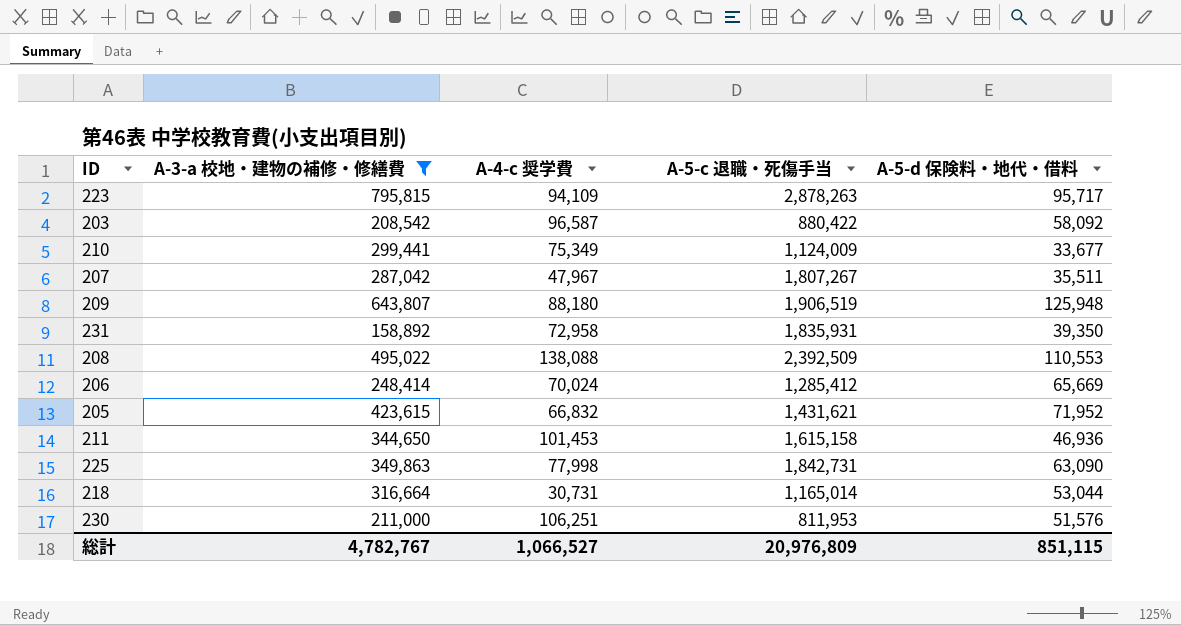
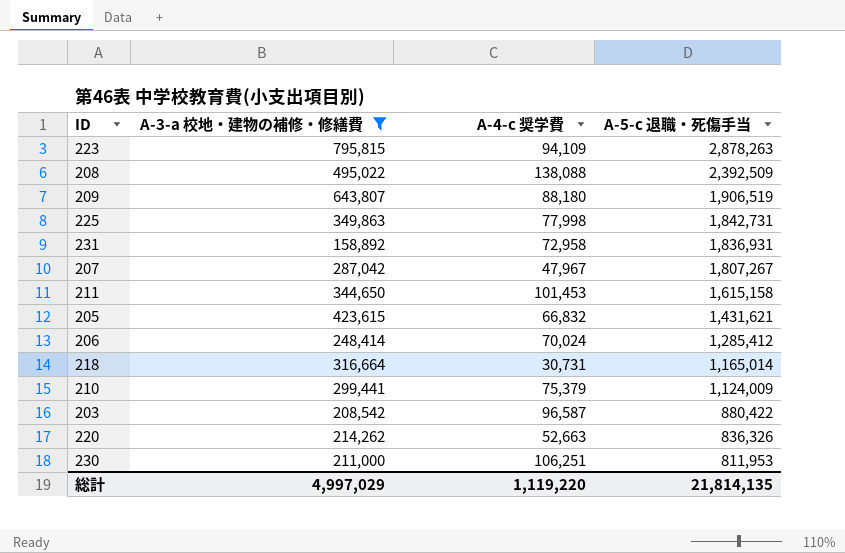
row order: none -> A-5-c 退職・死傷手当 descending
column A-5-d 保険料・地代・借料 | position: 5 -> none
231 | A-5-c 退職・死傷手当: 1,835,931 -> 1,836,931
210 | A-4-c 奨学費: 75,349 -> 75,379
row 220: none -> 214,262 | 52,663 | 836,326
総計 | A-3-a 校地・建物の補修・修繕費: 4,782,767 -> 4,997,029
総計 | A-4-c 奨学費: 1,066,527 -> 1,119,220
総計 | A-5-c 退職・死傷手当: 20,976,809 -> 21,814,135

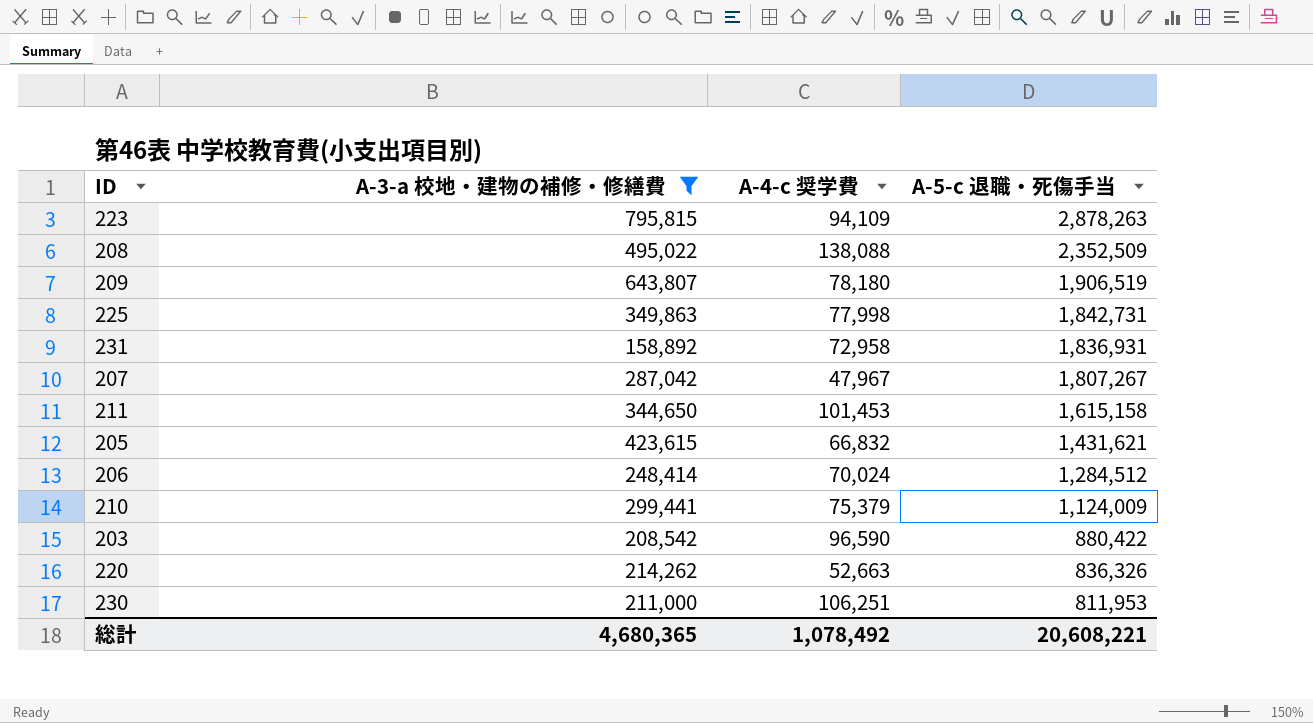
row 218: 316,664 | 30,731 | 1,165,014 -> none
208 | A-5-c 退職・死傷手当: 2,392,509 -> 2,352,509
209 | A-4-c 奨学費: 88,180 -> 78,180
206 | A-5-c 退職・死傷手当: 1,285,412 -> 1,284,512
203 | A-4-c 奨学費: 96,587 -> 96,590
総計 | A-3-a 校地・建物の補修・修繕費: 4,997,029 -> 4,680,365
総計 | A-4-c 奨学費: 1,119,220 -> 1,078,492
総計 | A-5-c 退職・死傷手当: 21,814,135 -> 20,608,221

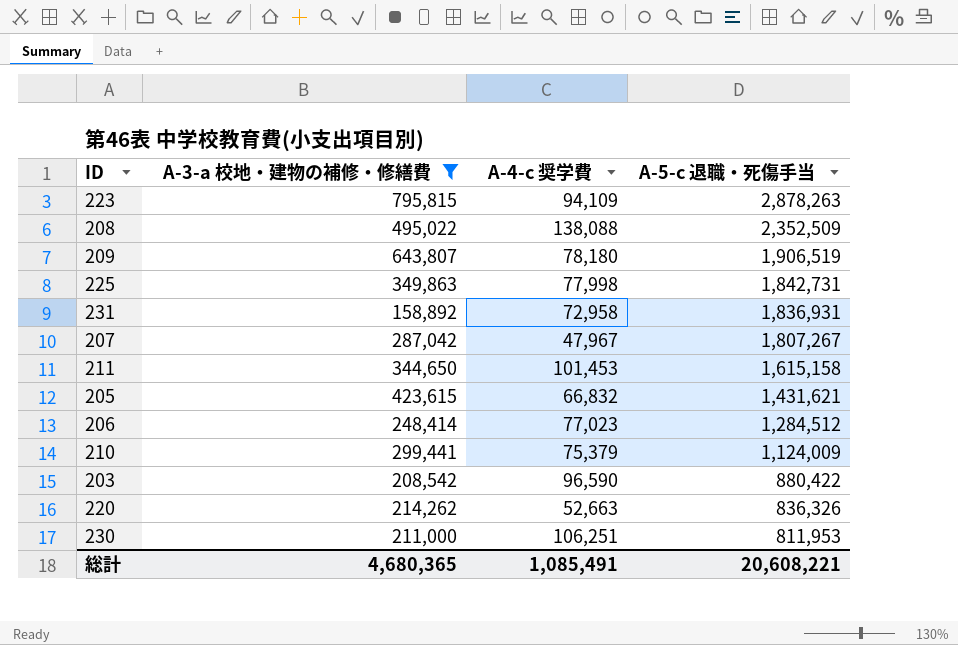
206 | A-4-c 奨学費: 70,024 -> 77,023
総計 | A-4-c 奨学費: 1,078,492 -> 1,085,491

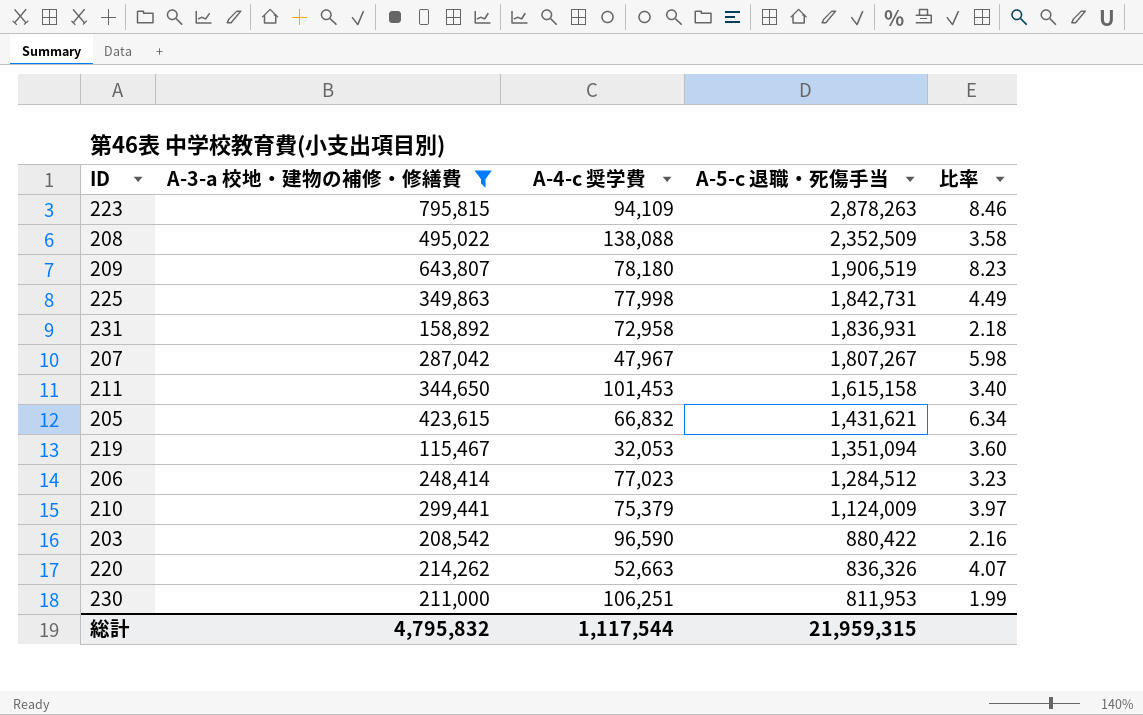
column 比率 | formula: none -> [A-3-a 校地・建物の補修・修繕費] / [A-4-c 奨学費]
row 219: none -> 115,467 | 32,053 | 1,351,094 | 3.60
総計 | A-3-a 校地・建物の補修・修繕費: 4,680,365 -> 4,795,832
総計 | A-4-c 奨学費: 1,085,491 -> 1,117,544
総計 | A-5-c 退職・死傷手当: 20,608,221 -> 21,959,315

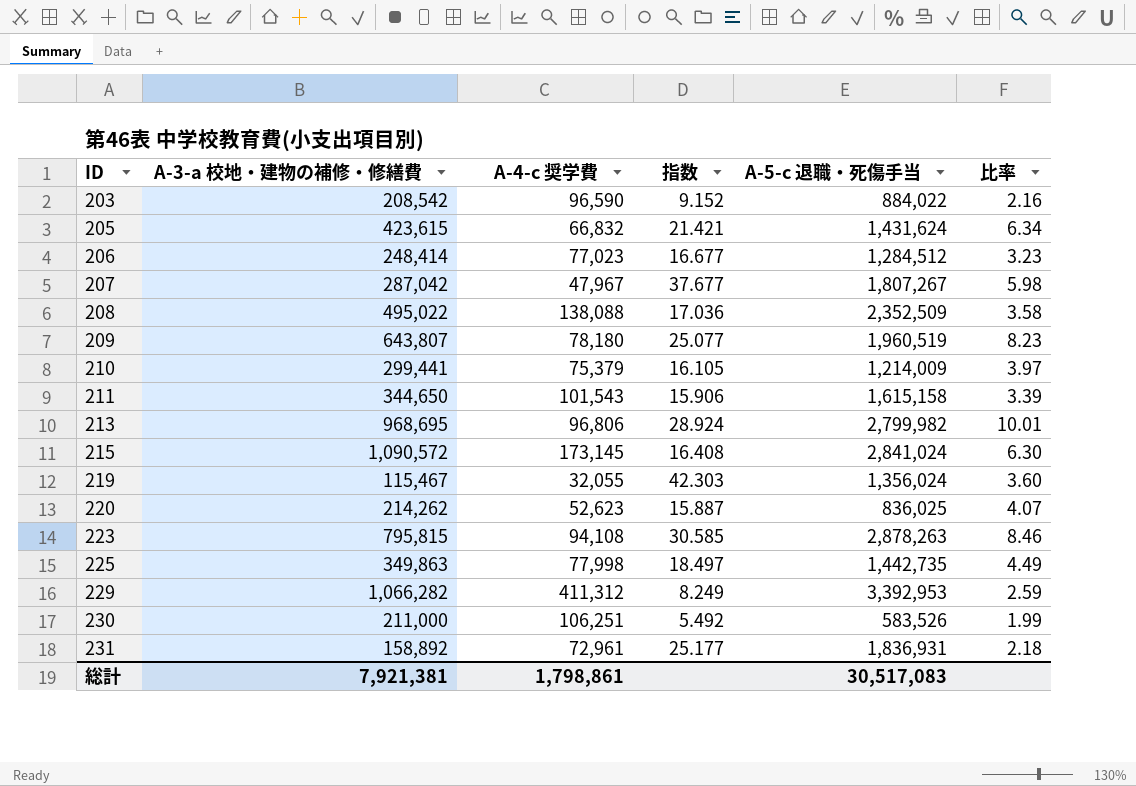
filter: A-3-a 校地・建物の補修・修繕費 <= 795,815 -> none
row order: A-5-c 退職・死傷手当 descending -> ID ascending
column 指数 | formula: none -> [A-5-c 退職・死傷手当] / [A-4-c 奨学費]
203 | A-5-c 退職・死傷手当: 880,422 -> 884,022
205 | A-5-c 退職・死傷手当: 1,431,621 -> 1,431,624
209 | A-5-c 退職・死傷手当: 1,906,519 -> 1,960,519
210 | A-5-c 退職・死傷手当: 1,124,009 -> 1,214,009
211 | A-4-c 奨学費: 101,453 -> 101,543
211 | 比率: 3.40 -> 3.39
219 | A-4-c 奨学費: 32,053 -> 32,055
219 | A-5-c 退職・死傷手当: 1,351,094 -> 1,356,024
220 | A-4-c 奨学費: 52,663 -> 52,623
220 | A-5-c 退職・死傷手当: 836,326 -> 836,025
223 | A-4-c 奨学費: 94,109 -> 94,108
225 | A-5-c 退職・死傷手当: 1,842,731 -> 1,442,735
230 | A-5-c 退職・死傷手当: 811,953 -> 583,526
231 | A-4-c 奨学費: 72,958 -> 72,961
総計 | A-3-a 校地・建物の補修・修繕費: 4,795,832 -> 7,921,381
総計 | A-4-c 奨学費: 1,117,544 -> 1,798,861
総計 | A-5-c 退職・死傷手当: 21,959,315 -> 30,517,083

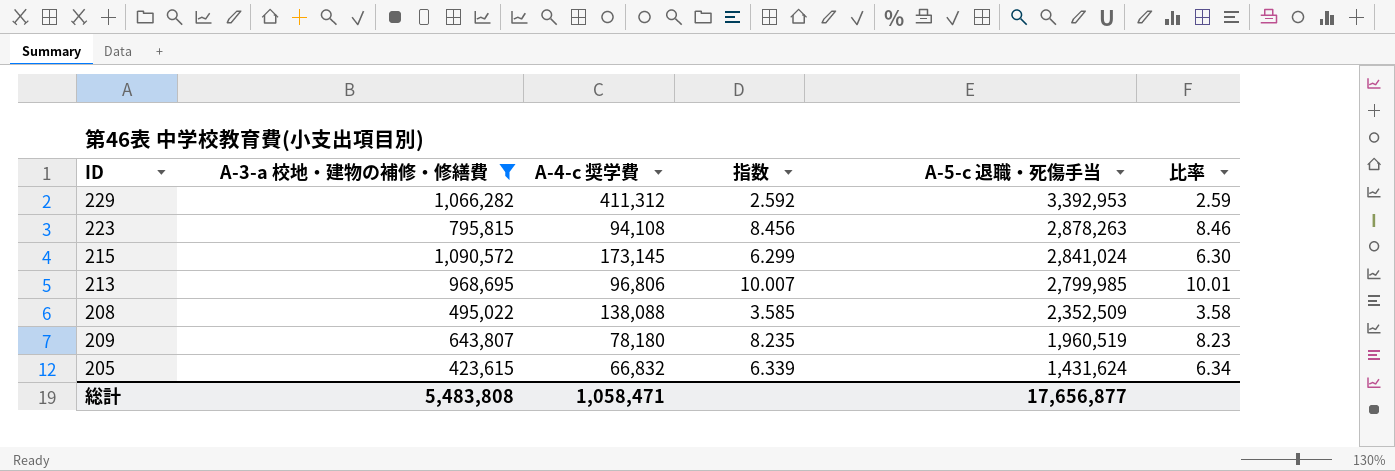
filter: none -> A-3-a 校地・建物の補修・修繕費 >= 423,615
row order: ID ascending -> A-5-c 退職・死傷手当 descending
column 指数 | formula: [A-5-c 退職・死傷手当] / [A-4-c 奨学費] -> [A-3-a 校地・建物の補修・修繕費] / [A-4-c 奨学費]
213 | A-5-c 退職・死傷手当: 2,799,982 -> 2,799,985
総計 | A-3-a 校地・建物の補修・修繕費: 7,921,381 -> 5,483,808
総計 | A-4-c 奨学費: 1,798,861 -> 1,058,471
総計 | A-5-c 退職・死傷手当: 30,517,083 -> 17,656,877

